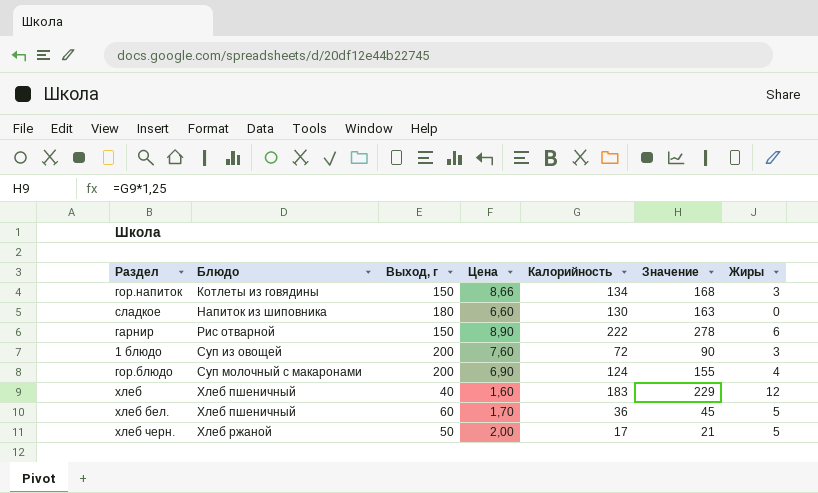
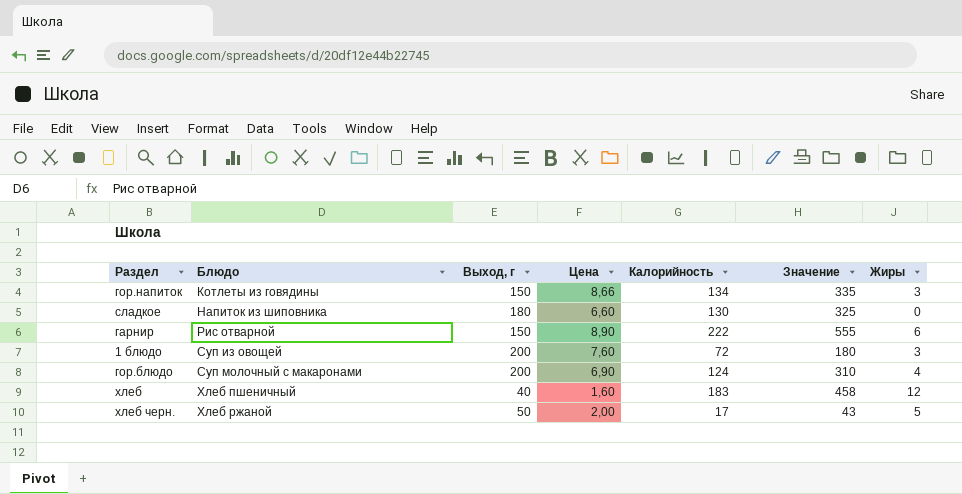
column Значение | formula: [Калорийность] * 1,25 -> [Калорийность] * 2,5
row хлеб бел.: Хлеб пшеничный | 60 | 1,70 | 36 | 45 | 5 -> none

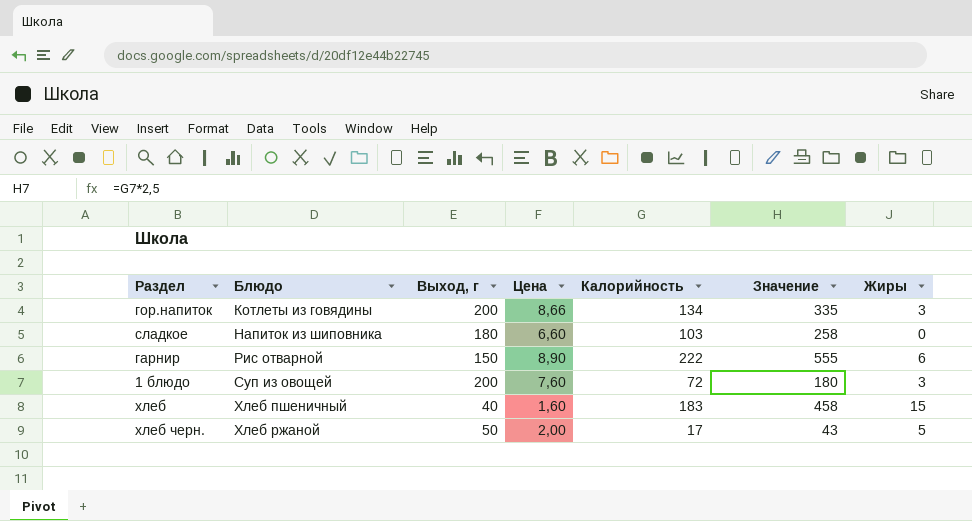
row гор.блюдо: Суп молочный с макаронами | 200 | 6,90 | 124 | 310 | 4 -> none
гор.напиток | Выход, г: 150 -> 200
сладкое | Калорийность: 130 -> 103
сладкое | Значение: 325 -> 258
хлеб | Жиры: 12 -> 15

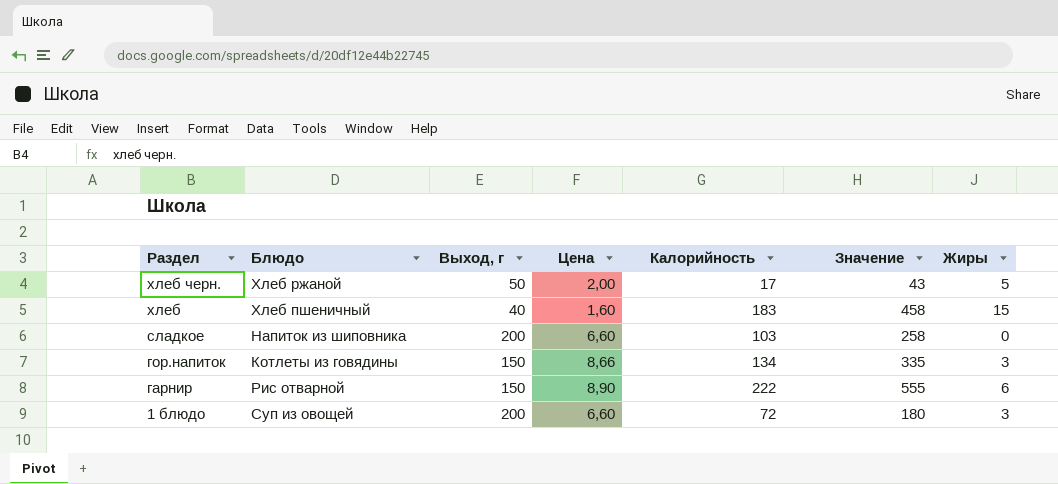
row order: Блюдо ascending -> Раздел descending
сладкое | Выход, г: 180 -> 200
гор.напиток | Выход, г: 200 -> 150
1 блюдо | Цена: 7,60 -> 6,60

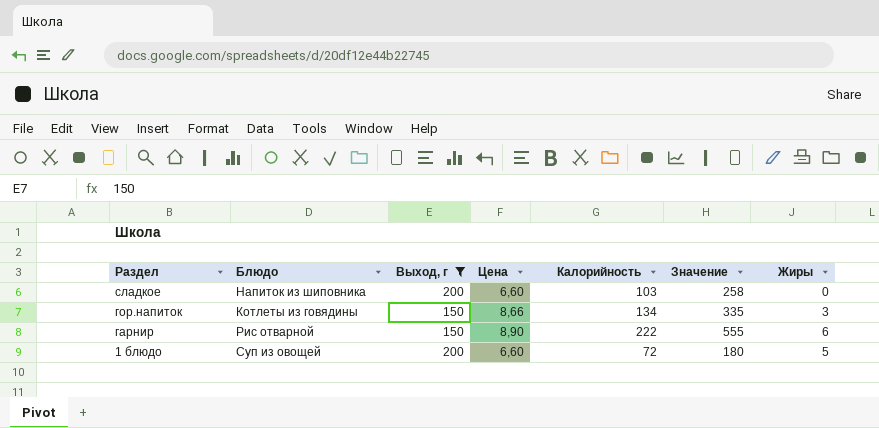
filter: none -> Выход, г >= 150
1 блюдо | Жиры: 3 -> 5

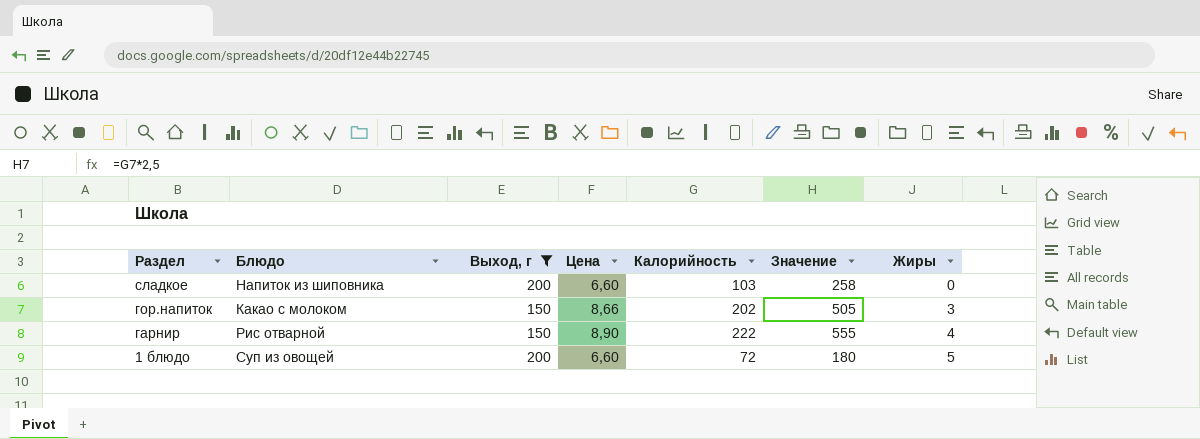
гор.напиток | Блюдо: Котлеты из говядины -> Какао с молоком
гор.напиток | Калорийность: 134 -> 202
гор.напиток | Значение: 335 -> 505
гарнир | Жиры: 6 -> 4

